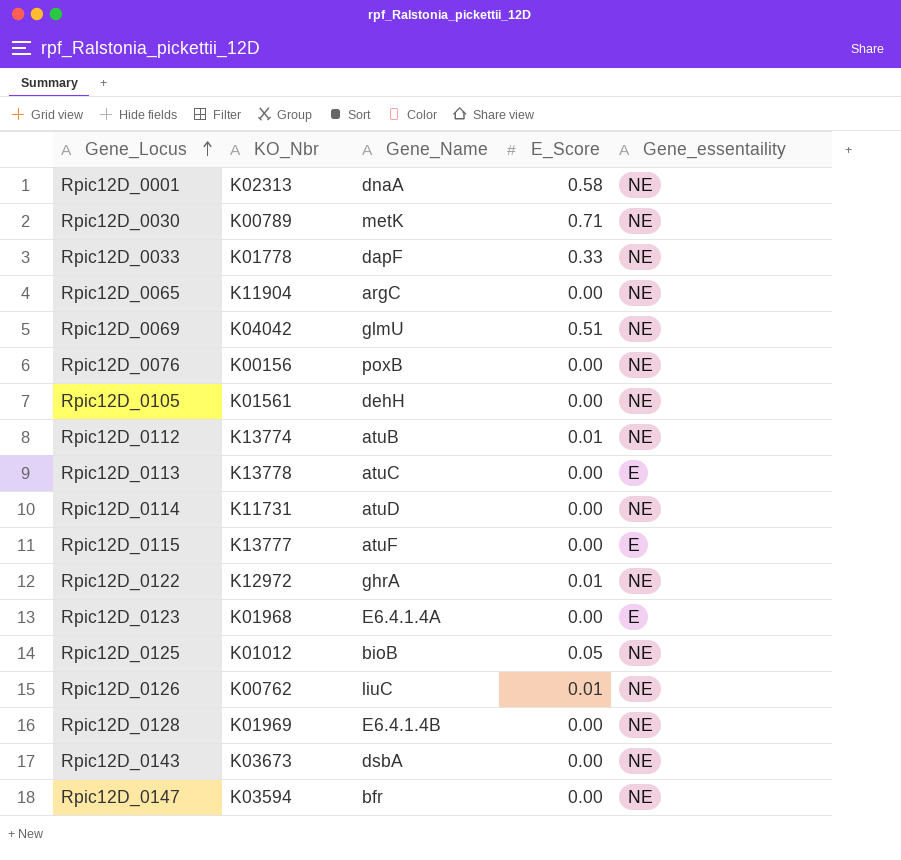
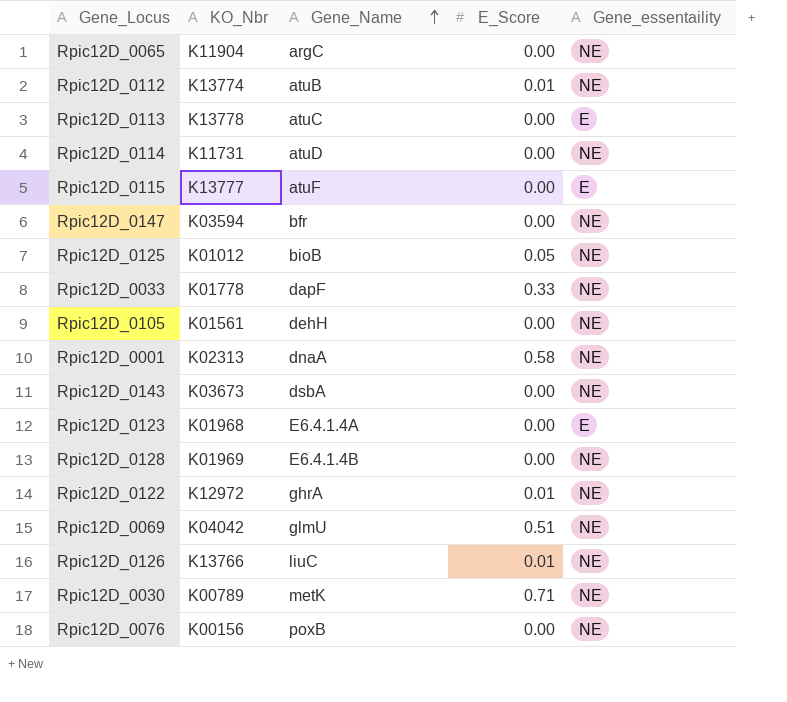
row order: Gene_Locus ascending -> Gene_Name ascending
Rpic12D_0126 | KO_Nbr: K00762 -> K13766

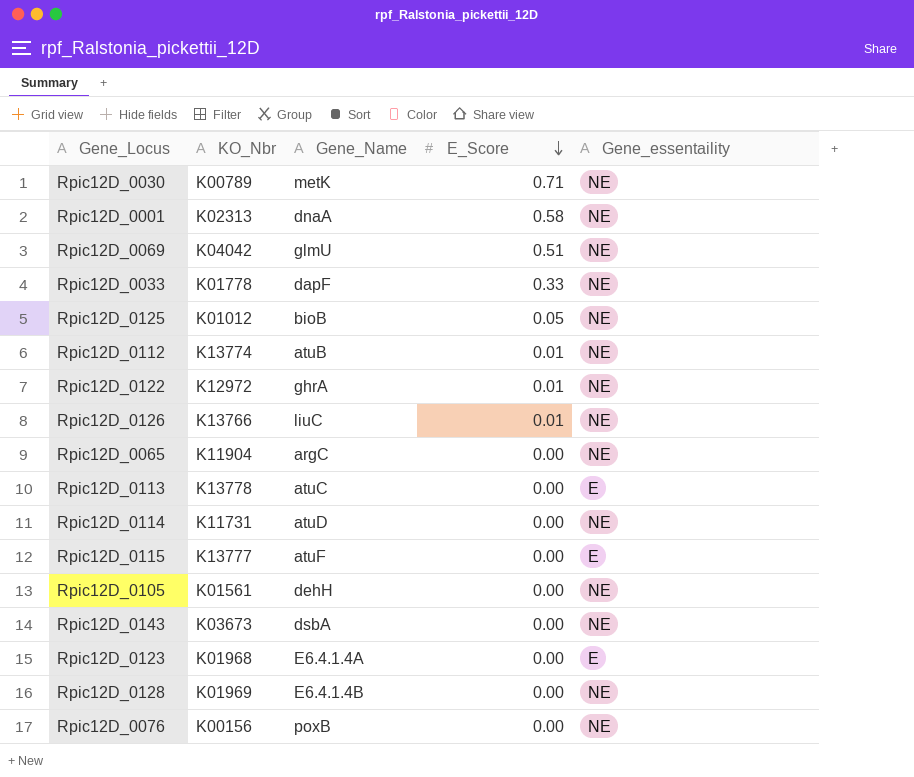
row order: Gene_Name ascending -> E_Score descending
row Rpic12D_0147: K03594 | bfr | 0.00 | NE -> none

